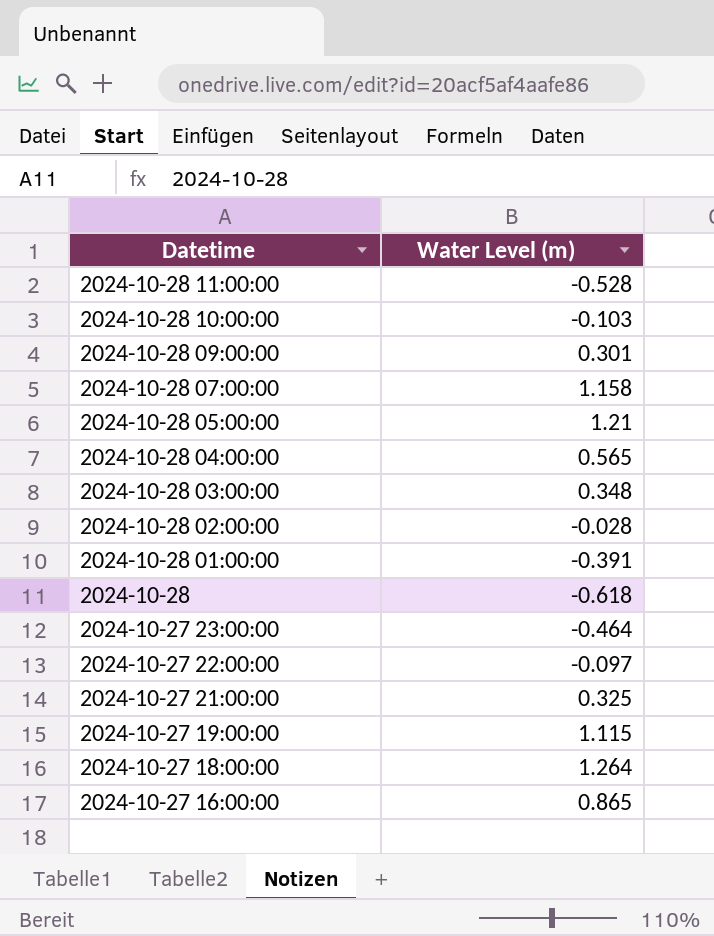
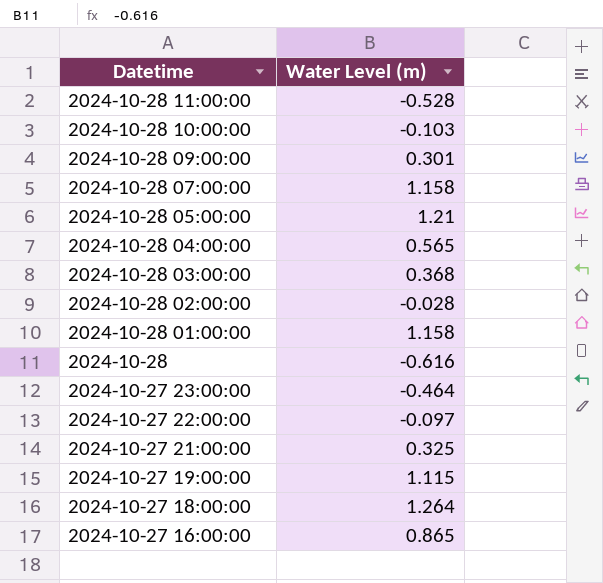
2024-10-28 03:00:00 | Water Level (m): 0.348 -> 0.368
2024-10-28 01:00:00 | Water Level (m): -0.391 -> 1.158
2024-10-28 | Water Level (m): -0.618 -> -0.616

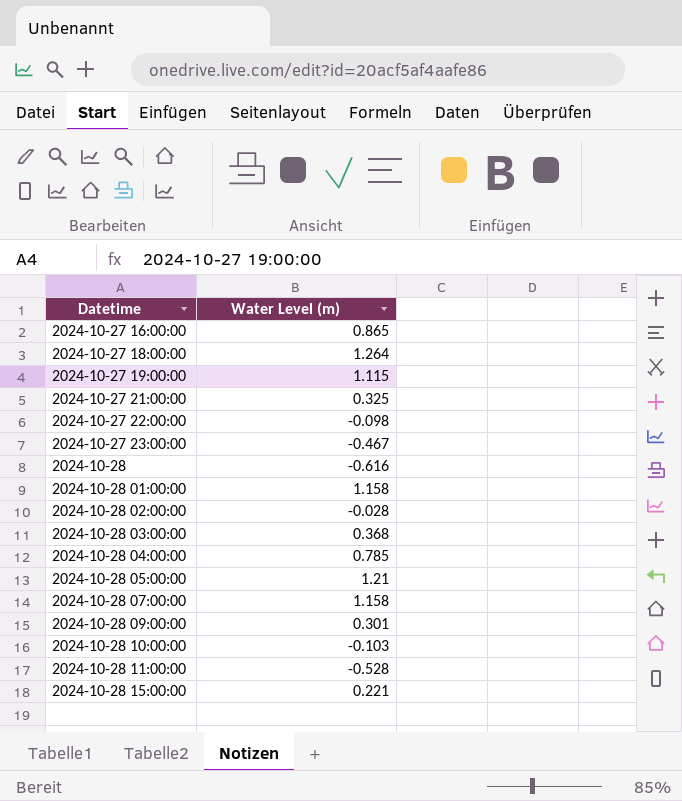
row order: Datetime descending -> Datetime ascending
2024-10-27 22:00:00 | Water Level (m): -0.097 -> -0.098
2024-10-27 23:00:00 | Water Level (m): -0.464 -> -0.467
2024-10-28 04:00:00 | Water Level (m): 0.565 -> 0.785
row 2024-10-28 15:00:00: none -> 0.221

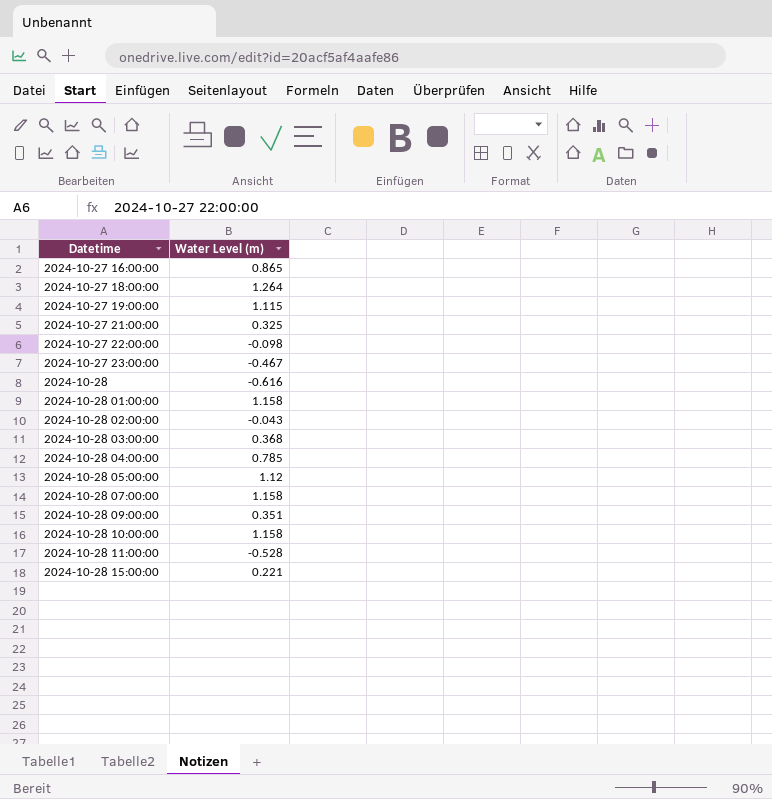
2024-10-28 02:00:00 | Water Level (m): -0.028 -> -0.043
2024-10-28 05:00:00 | Water Level (m): 1.21 -> 1.12
2024-10-28 09:00:00 | Water Level (m): 0.301 -> 0.351
2024-10-28 10:00:00 | Water Level (m): -0.103 -> 1.158

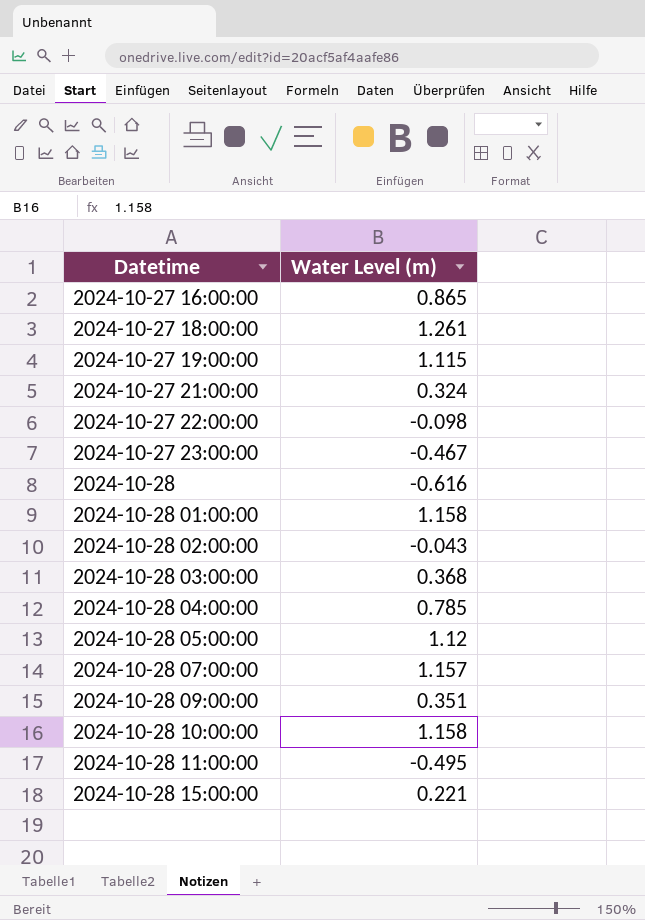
2024-10-27 18:00:00 | Water Level (m): 1.264 -> 1.261
2024-10-27 21:00:00 | Water Level (m): 0.325 -> 0.324
2024-10-28 07:00:00 | Water Level (m): 1.158 -> 1.157
2024-10-28 11:00:00 | Water Level (m): -0.528 -> -0.495

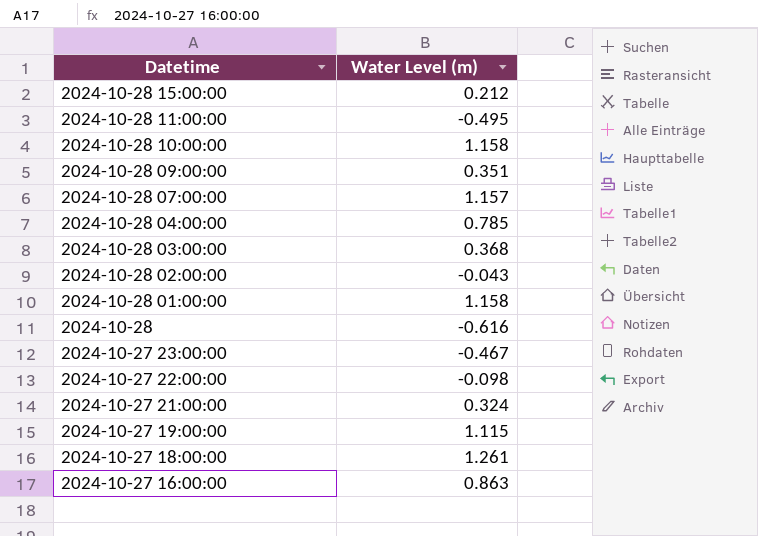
row order: Datetime ascending -> Datetime descending
row 2024-10-28 05:00:00: 1.12 -> none
2024-10-28 15:00:00 | Water Level (m): 0.221 -> 0.212
2024-10-27 16:00:00 | Water Level (m): 0.865 -> 0.863

